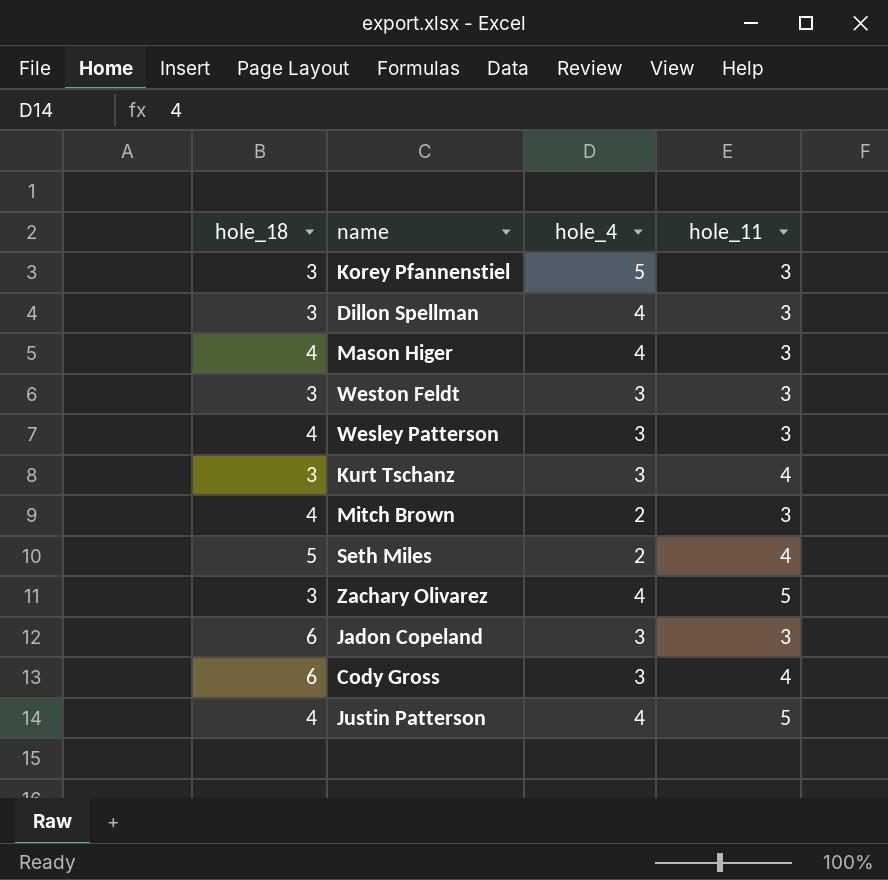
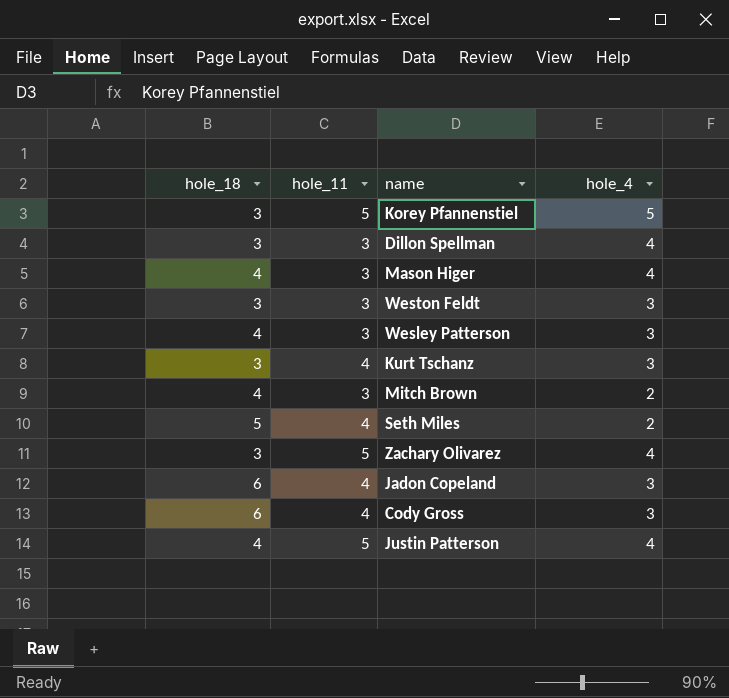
column hole_11 | position: 4 -> 2
Korey Pfannenstiel | hole_11: 3 -> 5
Jadon Copeland | hole_11: 3 -> 4

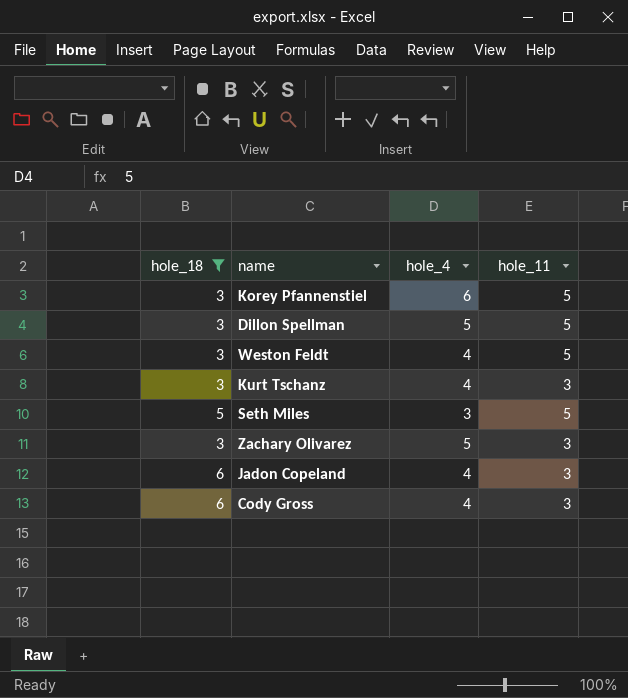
filter: none -> hole_18 != 4
column hole_11 | position: 2 -> 4
Korey Pfannenstiel | hole_4: 5 -> 6
Dillon Spellman | hole_4: 4 -> 5
Dillon Spellman | hole_11: 3 -> 5
Weston Feldt | hole_4: 3 -> 4
Weston Feldt | hole_11: 3 -> 5
Kurt Tschanz | hole_4: 3 -> 4
Kurt Tschanz | hole_11: 4 -> 3
Seth Miles | hole_4: 2 -> 3
Seth Miles | hole_11: 4 -> 5
Zachary Olivarez | hole_4: 4 -> 5
Zachary Olivarez | hole_11: 5 -> 3
Jadon Copeland | hole_4: 3 -> 4
Jadon Copeland | hole_11: 4 -> 3
Cody Gross | hole_4: 3 -> 4
Cody Gross | hole_11: 4 -> 3

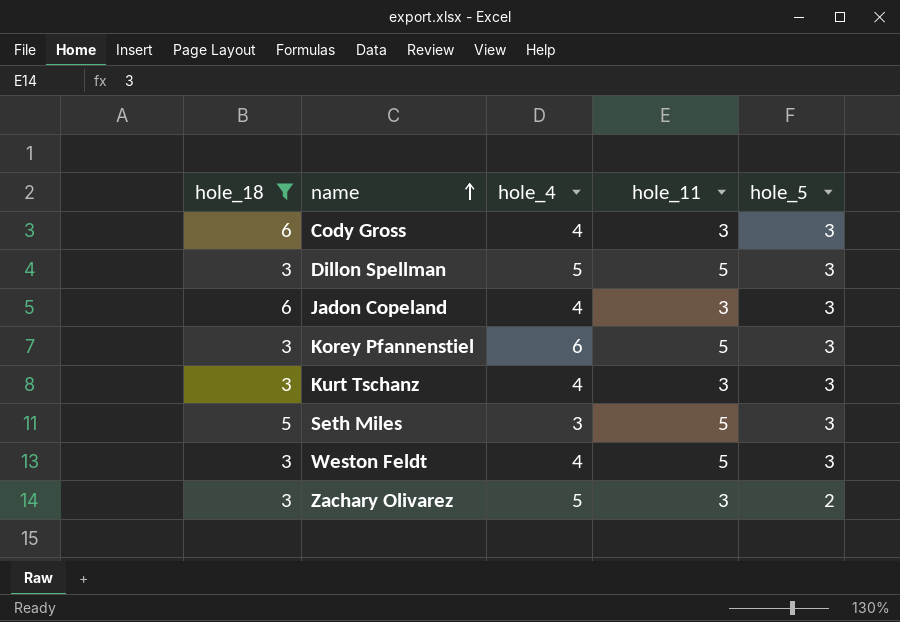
row order: none -> name ascending
column hole_5 | position: none -> 5

